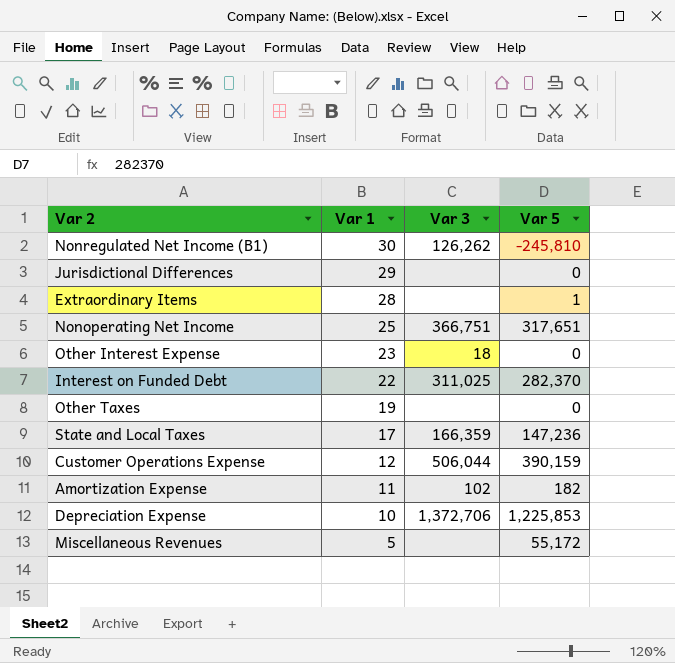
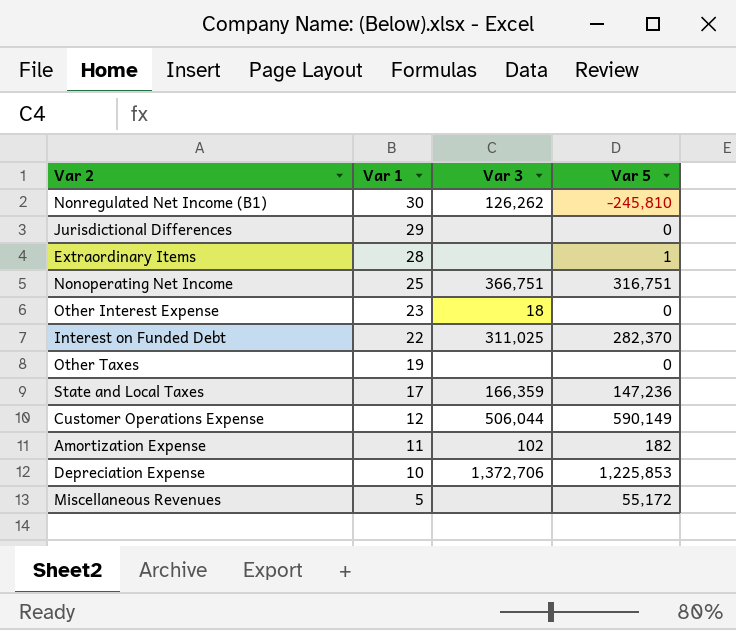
Nonoperating Net Income | Var 5: 317,651 -> 316,751
Customer Operations Expense | Var 5: 390,159 -> 590,149

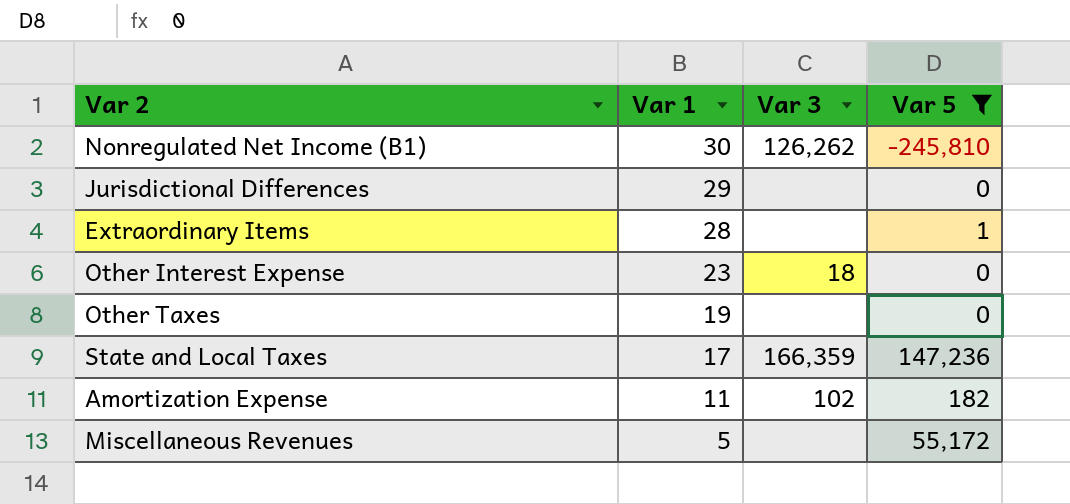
filter: none -> Var 5 <= 147,236

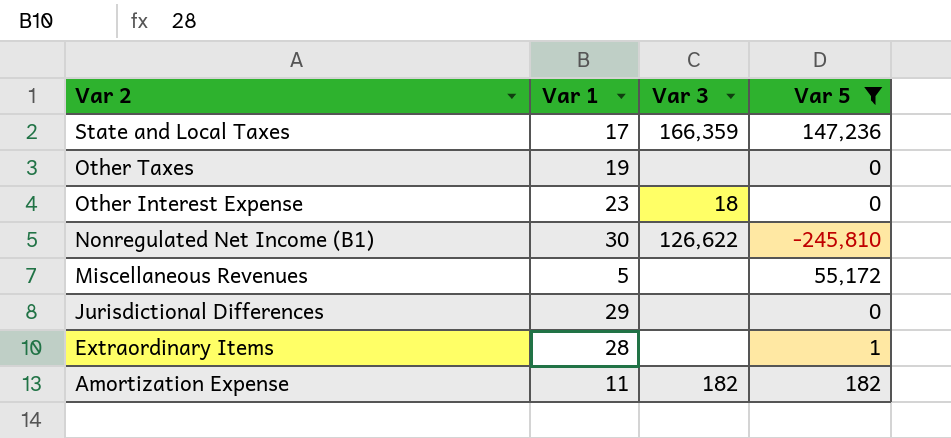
row order: Var 1 descending -> Var 2 descending
Nonregulated Net Income (B1) | Var 3: 126,262 -> 126,622
Amortization Expense | Var 3: 102 -> 182

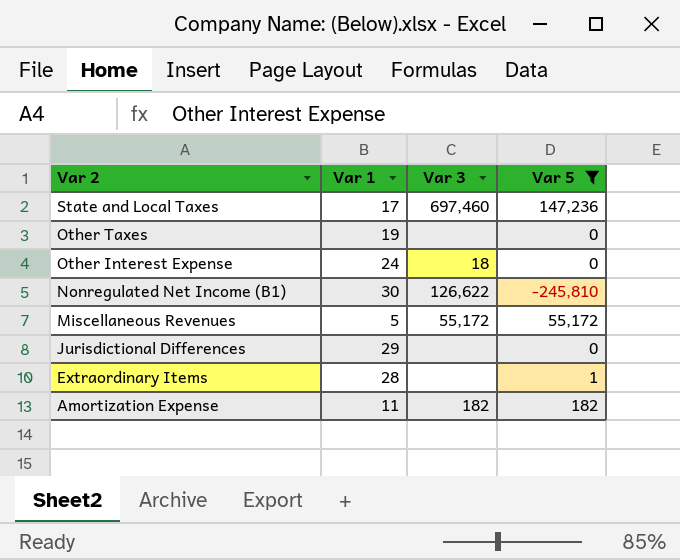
State and Local Taxes | Var 3: 166,359 -> 697,460
Other Interest Expense | Var 1: 23 -> 24
Miscellaneous Revenues | Var 3: none -> 55,172

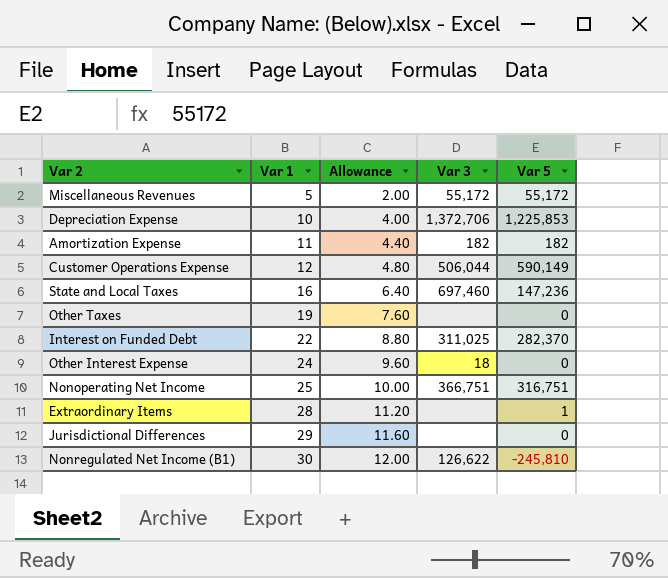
filter: Var 5 <= 147,236 -> none
row order: Var 2 descending -> Var 1 ascending
column Allowance | formula: none -> [Var 1] * 0.4
State and Local Taxes | Var 1: 17 -> 16

